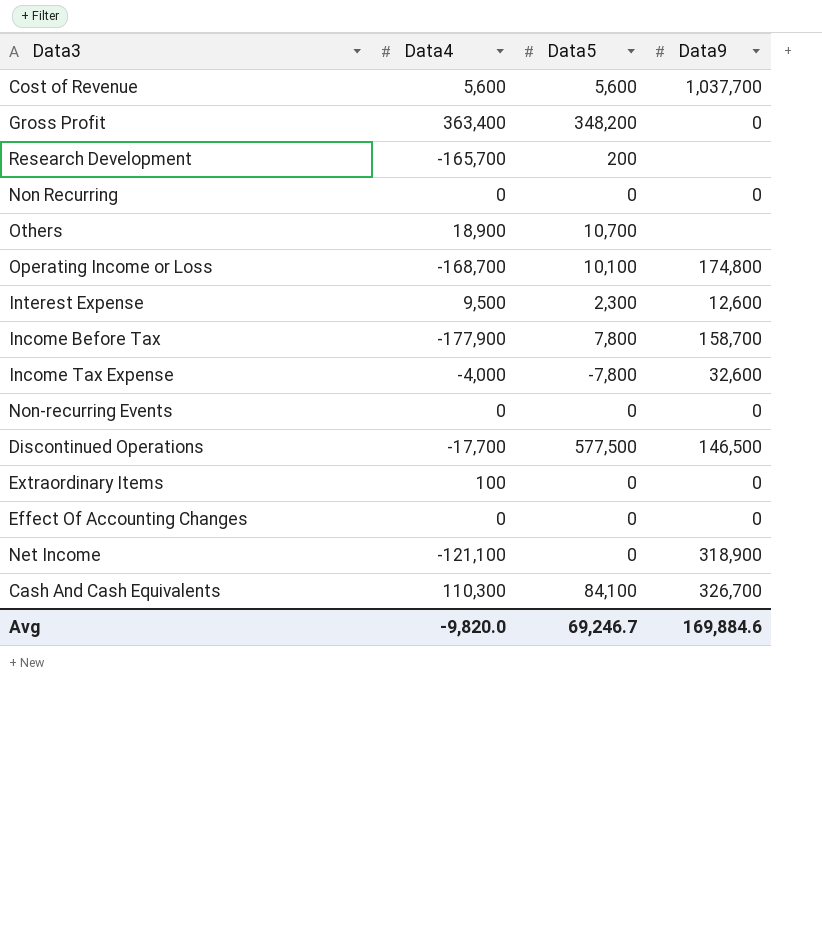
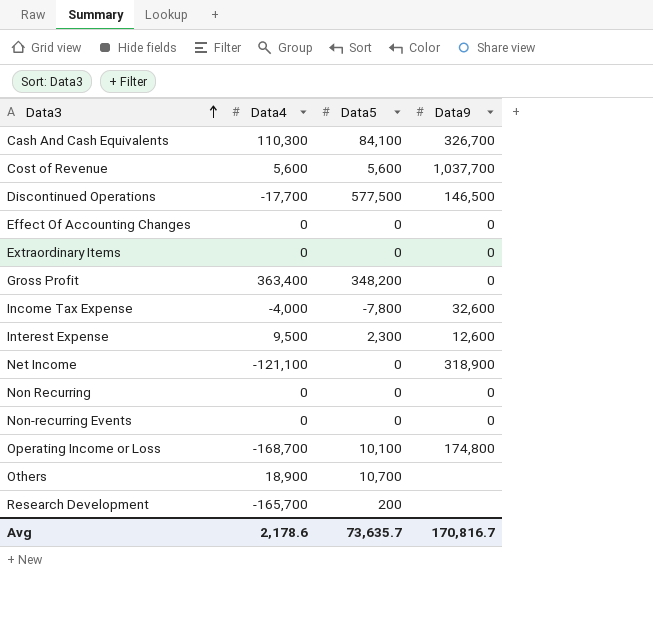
row order: none -> Data3 ascending
row Income Before Tax: -177,900 | 7,800 | 158,700 -> none
Extraordinary Items | Data4: 100 -> 0
Avg | Data4: -9,820.0 -> 2,178.6
Avg | Data5: 69,246.7 -> 73,635.7
Avg | Data9: 169,884.6 -> 170,816.7

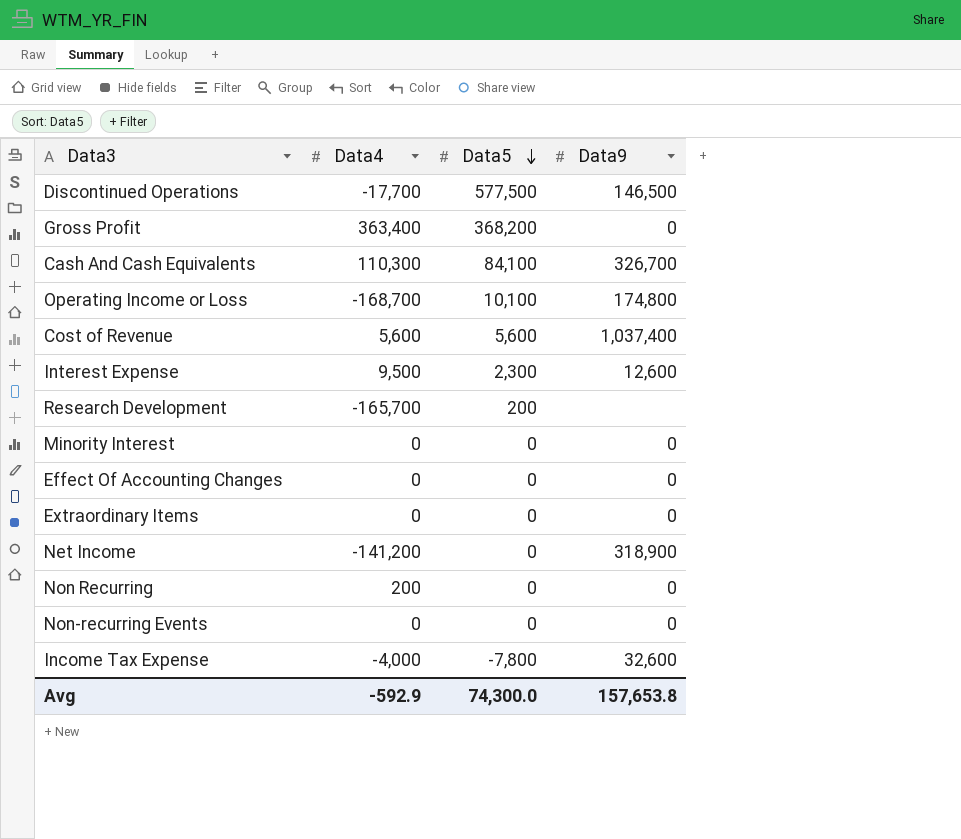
row order: Data3 ascending -> Data5 descending
row Others: 18,900 | 10,700 | none -> none
Gross Profit | Data5: 348,200 -> 368,200
Cost of Revenue | Data9: 1,037,700 -> 1,037,400
row Minority Interest: none -> 0 | 0 | 0
Net Income | Data4: -121,100 -> -141,200
Non Recurring | Data4: 0 -> 200
Avg | Data4: 2,178.6 -> -592.9
Avg | Data5: 73,635.7 -> 74,300.0
Avg | Data9: 170,816.7 -> 157,653.8

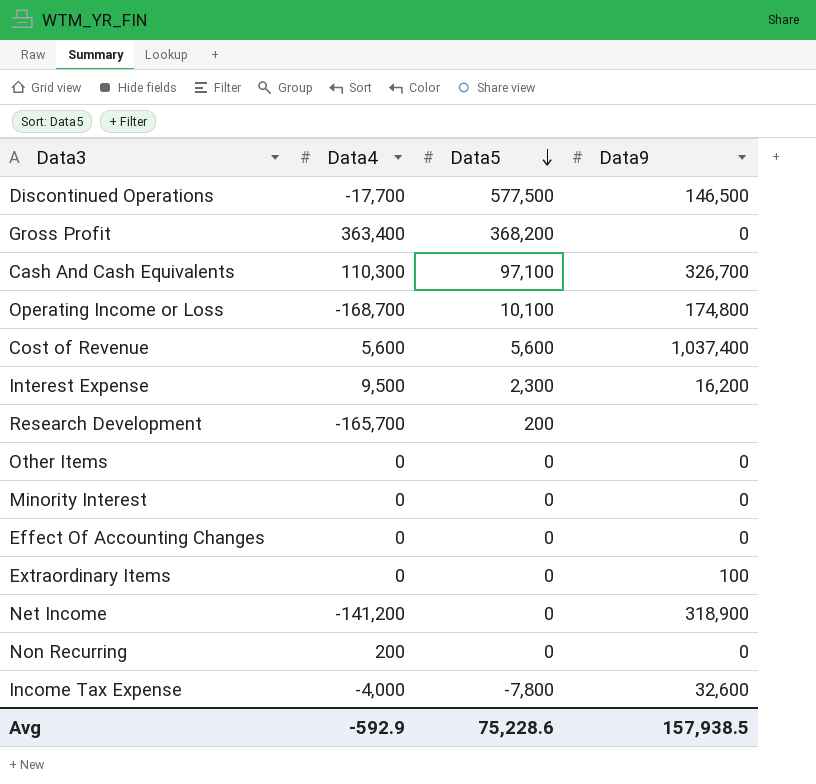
row Non-recurring Events: 0 | 0 | 0 -> none
Cash And Cash Equivalents | Data5: 84,100 -> 97,100
Interest Expense | Data9: 12,600 -> 16,200
row Other Items: none -> 0 | 0 | 0
Extraordinary Items | Data9: 0 -> 100
Avg | Data5: 74,300.0 -> 75,228.6
Avg | Data9: 157,653.8 -> 157,938.5

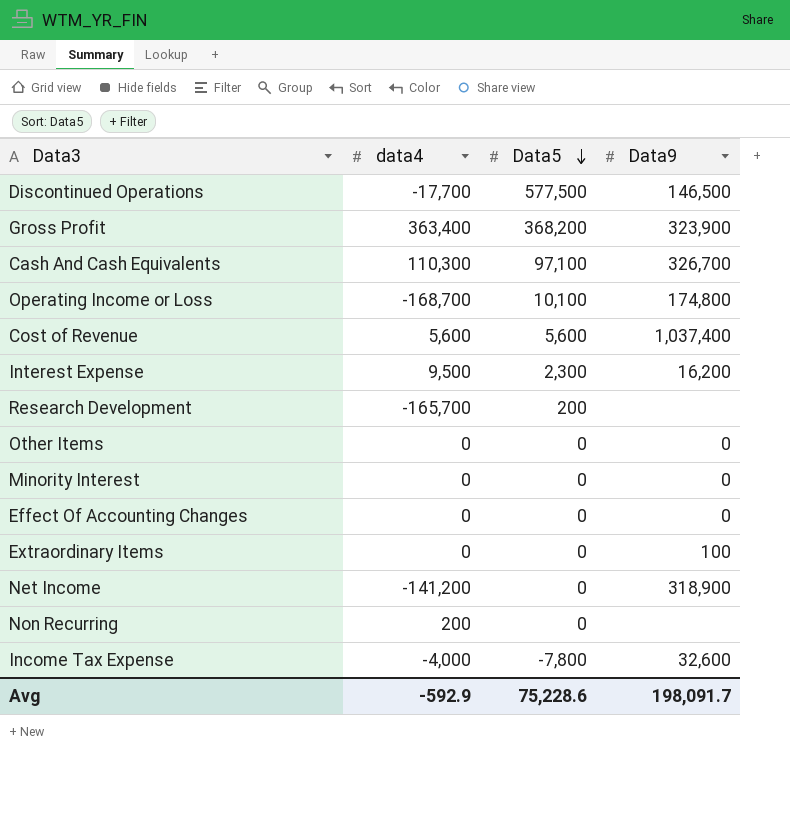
column name: Data4 -> data4
Gross Profit | Data9: 0 -> 323,900
Non Recurring | Data9: 0 -> none
Avg | Data9: 157,938.5 -> 198,091.7

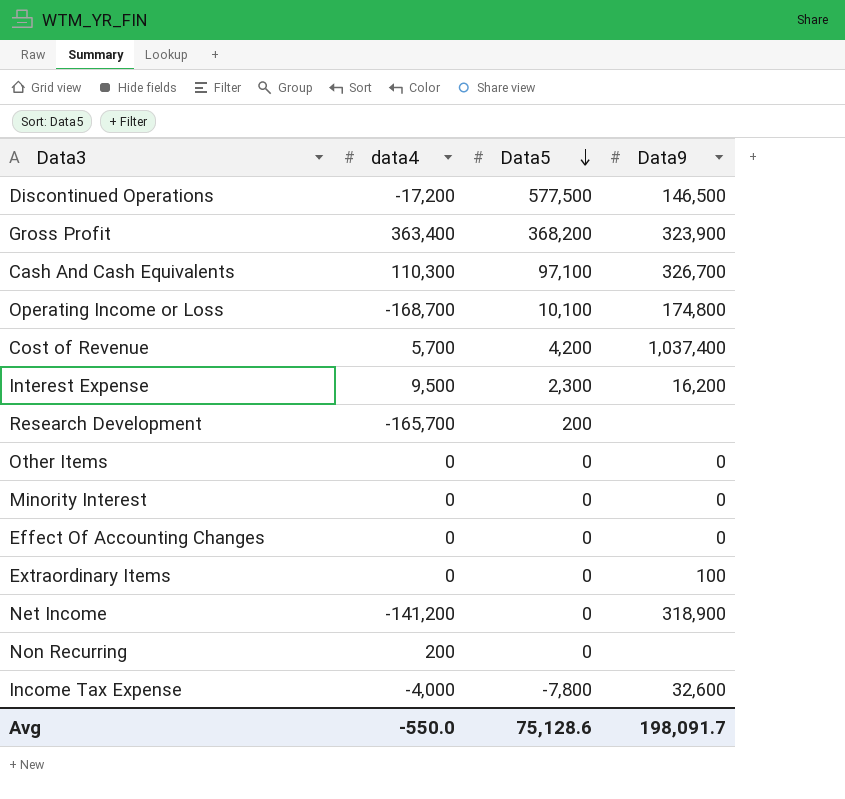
Discontinued Operations | data4: -17,700 -> -17,200
Cost of Revenue | data4: 5,600 -> 5,700
Cost of Revenue | Data5: 5,600 -> 4,200
Avg | data4: -592.9 -> -550.0
Avg | Data5: 75,228.6 -> 75,128.6

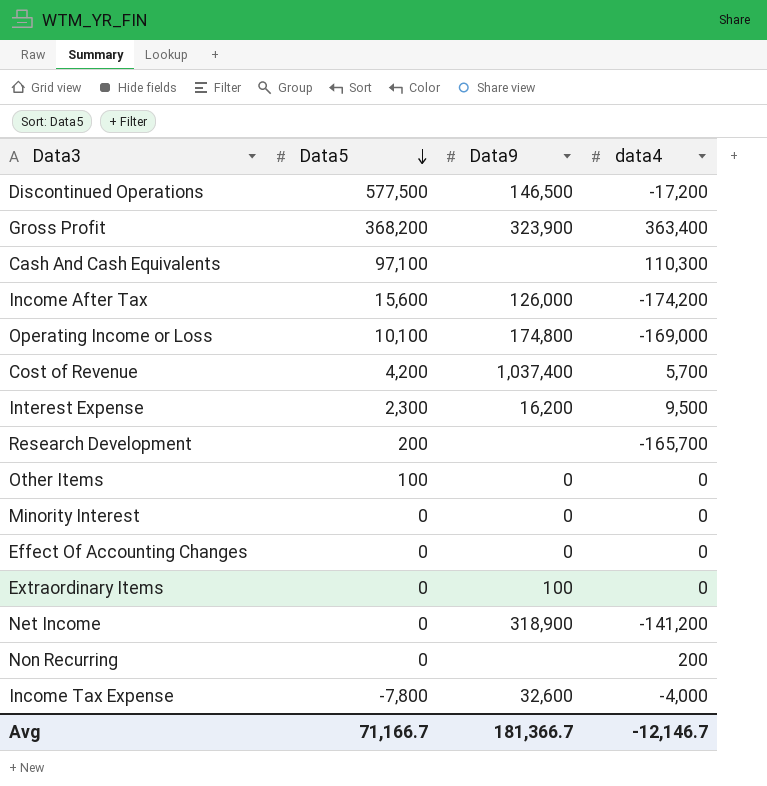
column data4 | position: 2 -> 4
Cash And Cash Equivalents | Data9: 326,700 -> none
row Income After Tax: none -> 15,600 | 126,000 | -174,200
Operating Income or Loss | data4: -168,700 -> -169,000
Other Items | Data5: 0 -> 100
Avg | Data5: 75,128.6 -> 71,166.7
Avg | Data9: 198,091.7 -> 181,366.7
Avg | data4: -550.0 -> -12,146.7

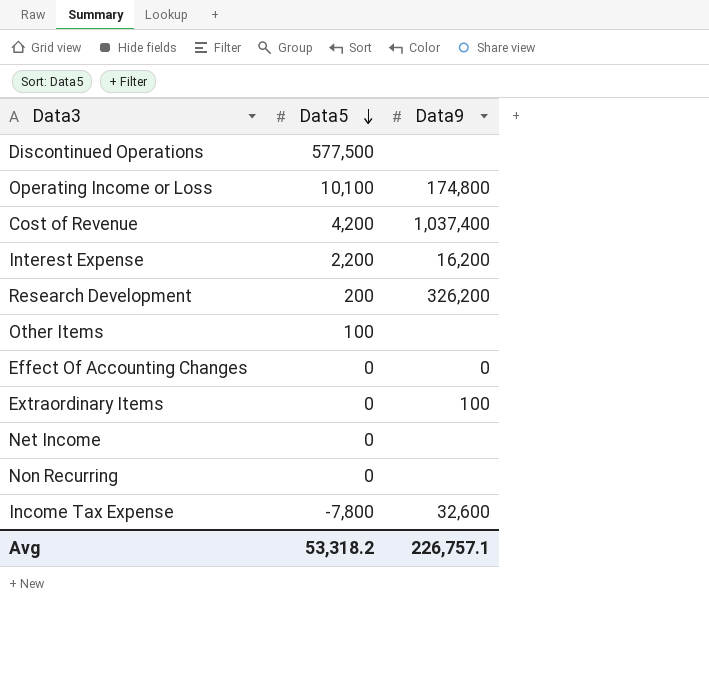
column data4 | position: 4 -> none
row Gross Profit: 368,200 | 323,900 | 363,400 -> none
row Cash And Cash Equivalents: 97,100 | none | 110,300 -> none
row Income After Tax: 15,600 | 126,000 | -174,200 -> none
row Minority Interest: 0 | 0 | 0 -> none
Discontinued Operations | Data9: 146,500 -> none
Interest Expense | Data5: 2,300 -> 2,200
Research Development | Data9: none -> 326,200
Other Items | Data9: 0 -> none
Net Income | Data9: 318,900 -> none
Avg | Data5: 71,166.7 -> 53,318.2
Avg | Data9: 181,366.7 -> 226,757.1

